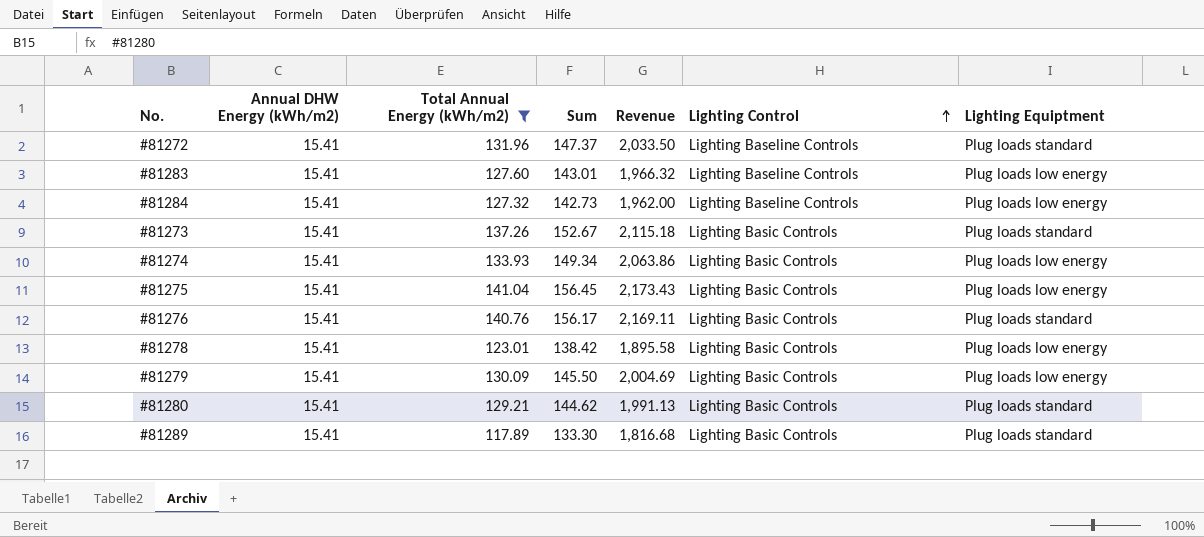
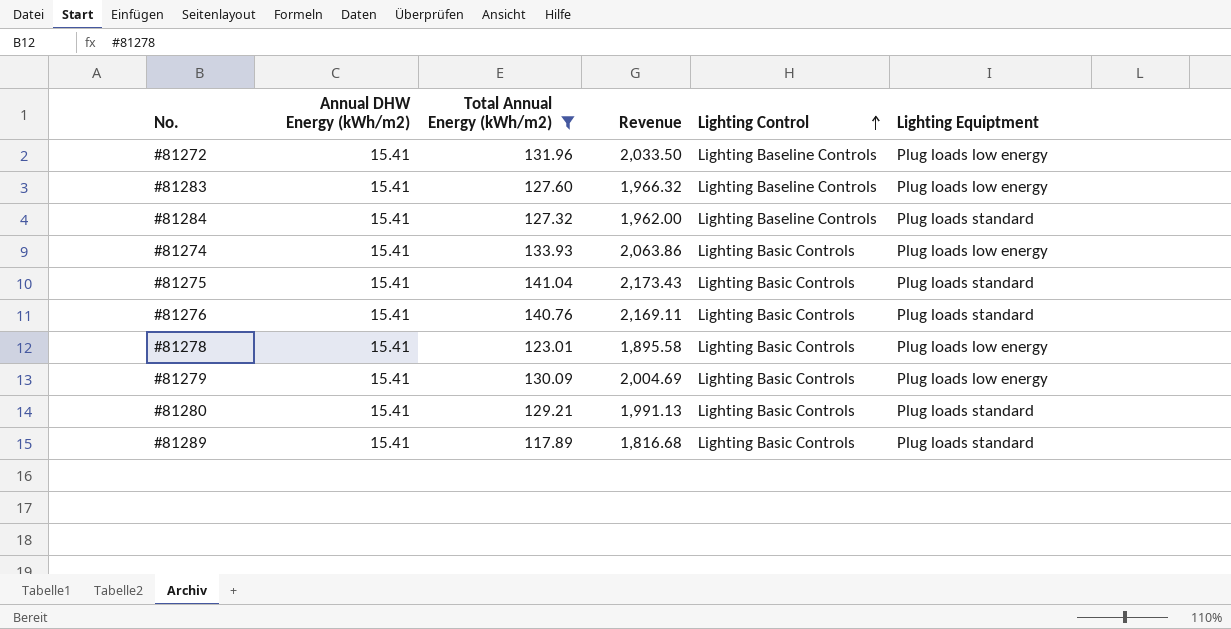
column Sum | formula: [Annual DHW Energy (kWh/m2)] + [Total Annual Energy (kWh/m2)] -> none
row #81273: 15.41 | 137.26 | 152.67 | 2,115.18 | Lighting Basic Controls | Plug loads standard -> none
#81272 | Lighting Equiptment: Plug loads standard -> Plug loads low energy
#81284 | Lighting Equiptment: Plug loads low energy -> Plug loads standard
#81275 | Lighting Equiptment: Plug loads low energy -> Plug loads standard

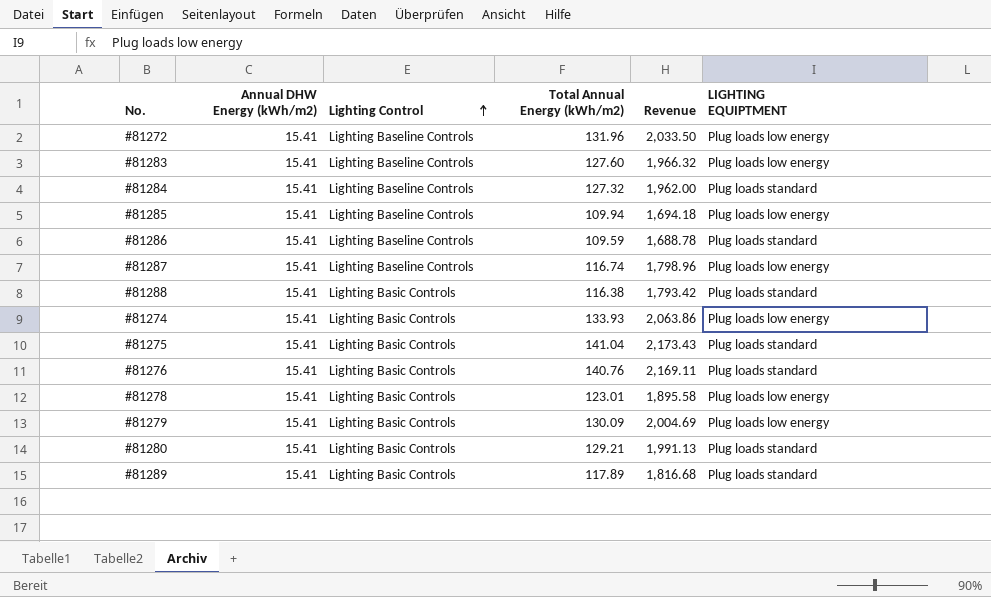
filter: Total Annual Energy (kWh/m2) >= 117.89 -> none
column Lighting Control | position: 5 -> 3
column name: Lighting Equiptment -> LIGHTING EQUIPTMENT

